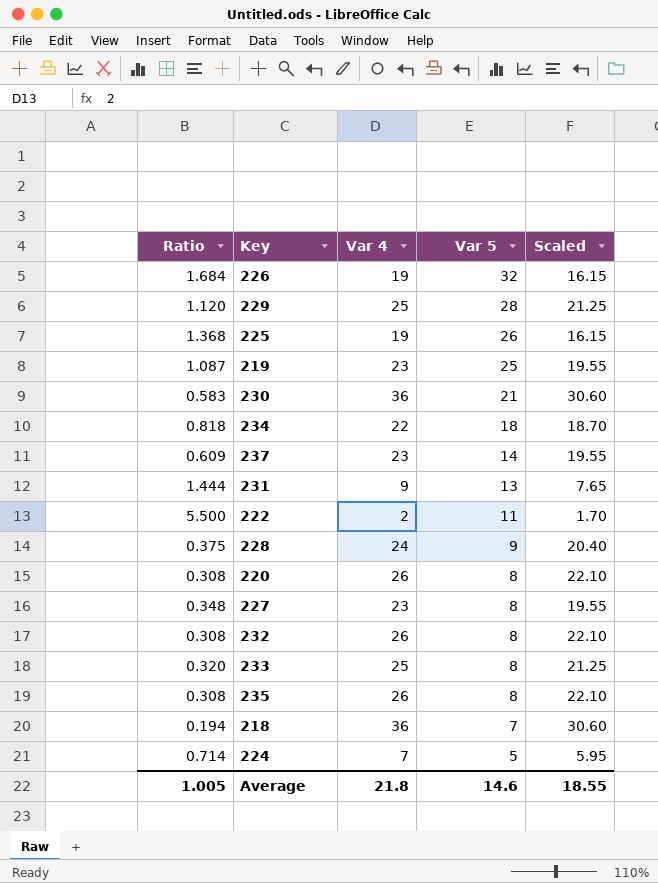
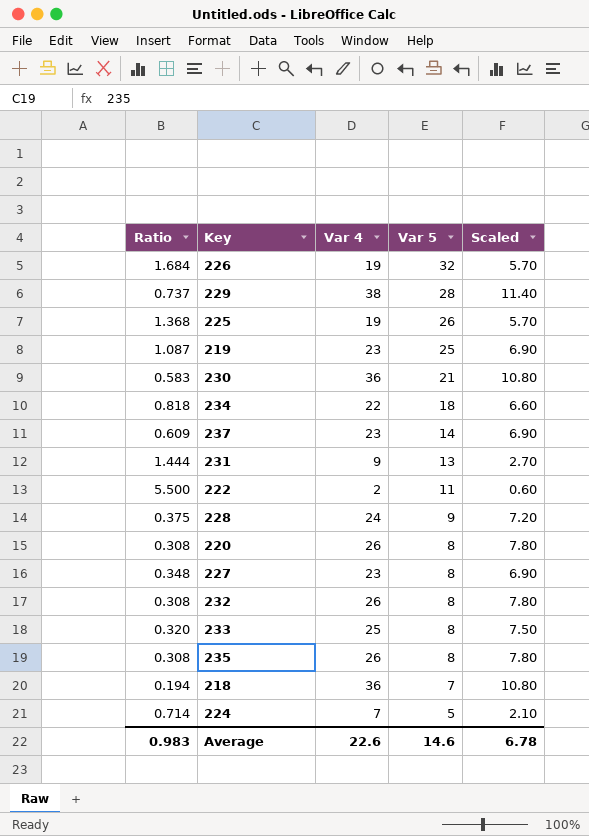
column Scaled | formula: [Var 4] * 0.85 -> [Var 4] * 0.3
229 | Ratio: 1.120 -> 0.737
229 | Var 4: 25 -> 38
Average | Ratio: 1.005 -> 0.983
Average | Var 4: 21.8 -> 22.6
Average | Scaled: 18.55 -> 6.78

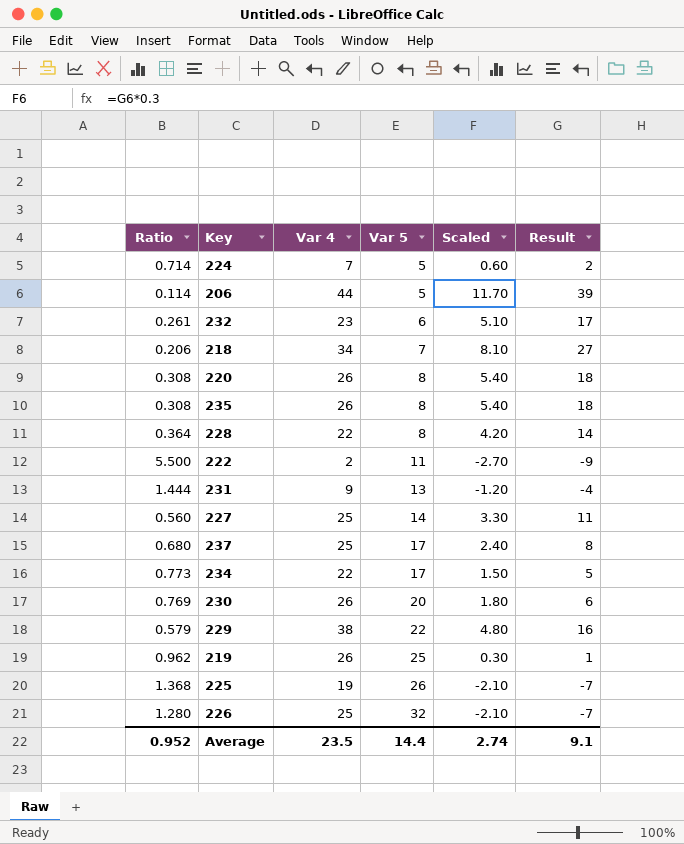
row order: Var 5 descending -> Var 5 ascending
column Scaled | formula: [Var 4] * 0.3 -> [Result] * 0.3
column Result | formula: none -> [Var 4] - [Var 5]
row 233: 0.320 | 25 | 8 | 7.50 -> none
row 206: none -> 0.114 | 44 | 5 | 11.70 | 39
232 | Ratio: 0.308 -> 0.261
232 | Var 4: 26 -> 23
232 | Var 5: 8 -> 6
218 | Ratio: 0.194 -> 0.206
218 | Var 4: 36 -> 34
228 | Ratio: 0.375 -> 0.364
228 | Var 4: 24 -> 22
228 | Var 5: 9 -> 8
227 | Ratio: 0.348 -> 0.560
227 | Var 4: 23 -> 25
227 | Var 5: 8 -> 14
237 | Ratio: 0.609 -> 0.680
237 | Var 4: 23 -> 25
237 | Var 5: 14 -> 17
234 | Ratio: 0.818 -> 0.773
234 | Var 5: 18 -> 17
230 | Ratio: 0.583 -> 0.769
230 | Var 4: 36 -> 26
230 | Var 5: 21 -> 20
229 | Ratio: 0.737 -> 0.579
229 | Var 5: 28 -> 22
219 | Ratio: 1.087 -> 0.962
219 | Var 4: 23 -> 26
226 | Ratio: 1.684 -> 1.280
226 | Var 4: 19 -> 25
Average | Ratio: 0.983 -> 0.952
Average | Var 4: 22.6 -> 23.5
Average | Var 5: 14.6 -> 14.4
Average | Scaled: 6.78 -> 2.74

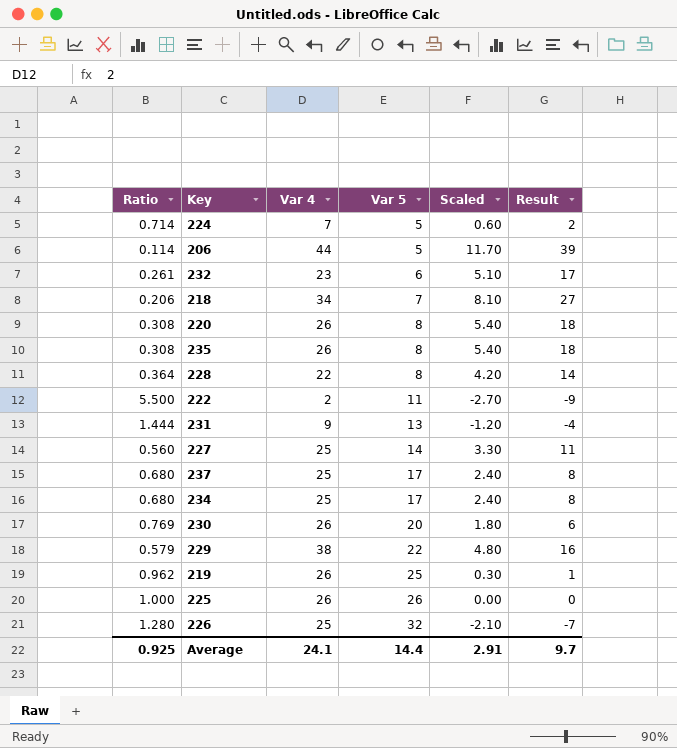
234 | Ratio: 0.773 -> 0.680
234 | Var 4: 22 -> 25
234 | Scaled: 1.50 -> 2.40
234 | Result: 5 -> 8
225 | Ratio: 1.368 -> 1.000
225 | Var 4: 19 -> 26
225 | Scaled: -2.10 -> 0.00
225 | Result: -7 -> 0
Average | Ratio: 0.952 -> 0.925
Average | Var 4: 23.5 -> 24.1
Average | Scaled: 2.74 -> 2.91
Average | Result: 9.1 -> 9.7

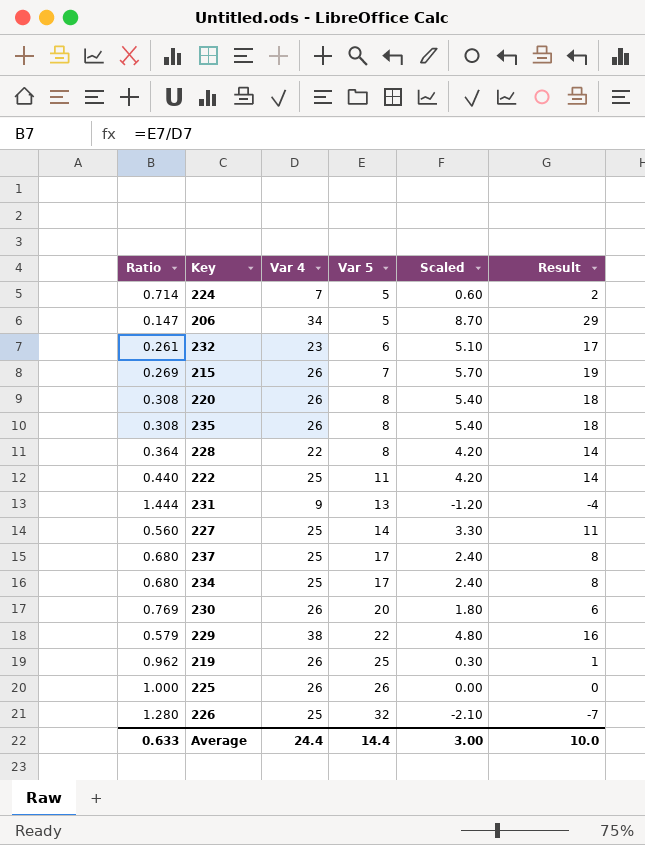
row 218: 0.206 | 34 | 7 | 8.10 | 27 -> none
206 | Ratio: 0.114 -> 0.147
206 | Var 4: 44 -> 34
206 | Scaled: 11.70 -> 8.70
206 | Result: 39 -> 29
row 215: none -> 0.269 | 26 | 7 | 5.70 | 19
222 | Ratio: 5.500 -> 0.440
222 | Var 4: 2 -> 25
222 | Scaled: -2.70 -> 4.20
222 | Result: -9 -> 14
Average | Ratio: 0.925 -> 0.633
Average | Var 4: 24.1 -> 24.4
Average | Scaled: 2.91 -> 3.00
Average | Result: 9.7 -> 10.0

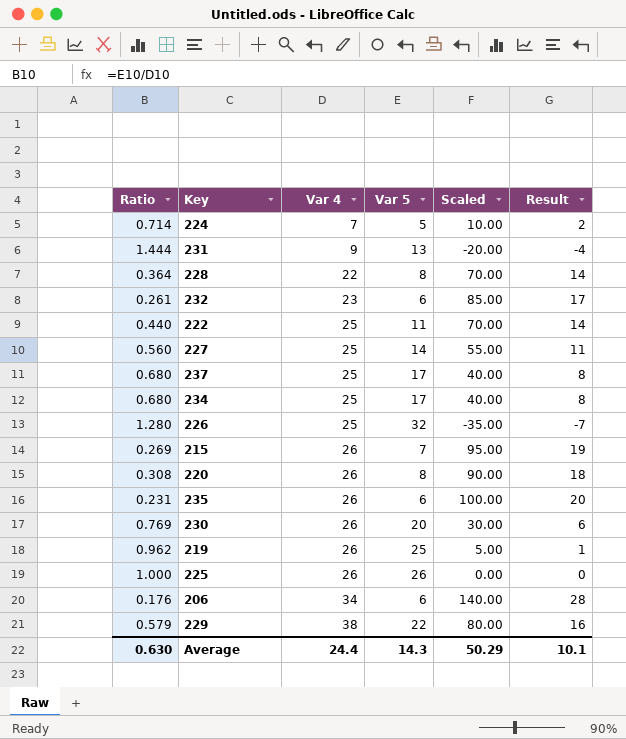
row order: Var 5 ascending -> Var 4 ascending
column Scaled | formula: [Result] * 0.3 -> [Result] * 5
235 | Ratio: 0.308 -> 0.231
235 | Var 5: 8 -> 6
235 | Result: 18 -> 20
206 | Ratio: 0.147 -> 0.176
206 | Var 5: 5 -> 6
206 | Result: 29 -> 28
Average | Ratio: 0.633 -> 0.630
Average | Var 5: 14.4 -> 14.3
Average | Scaled: 3.00 -> 50.29
Average | Result: 10.0 -> 10.1

